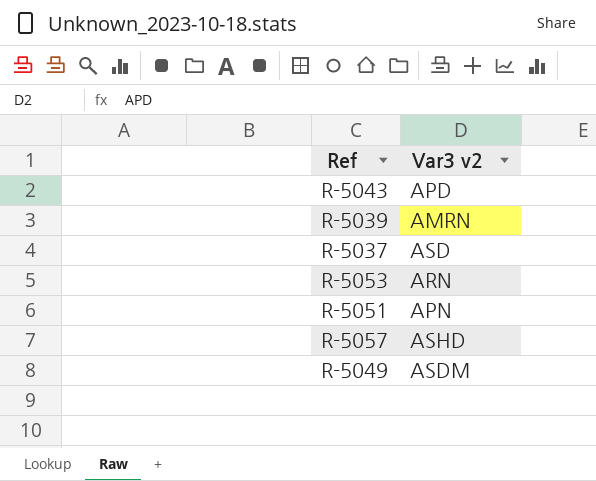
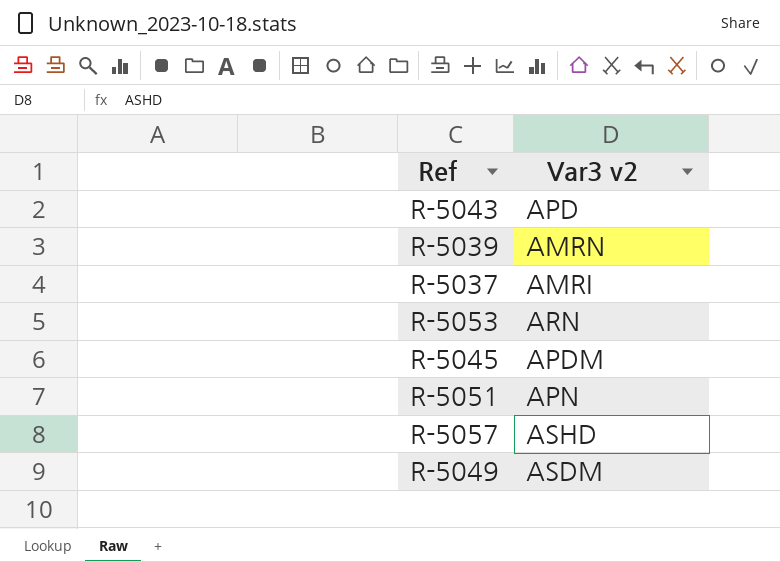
R-5037 | Var3 v2: ASD -> AMRI
row R-5045: none -> APDM

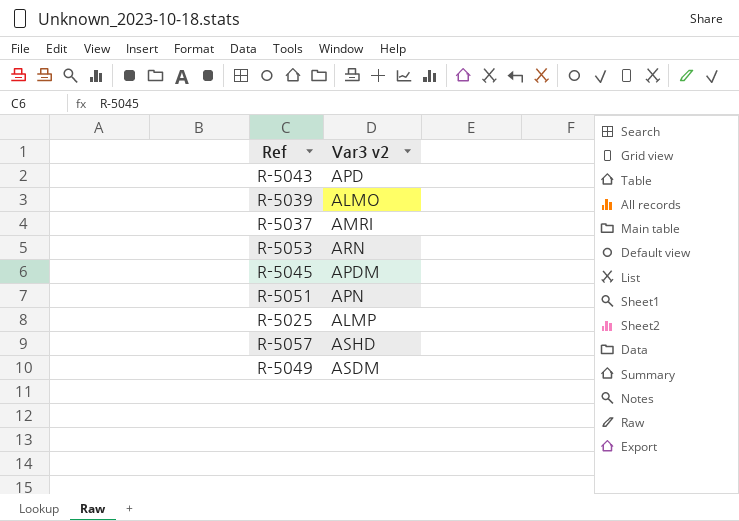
R-5039 | Var3 v2: AMRN -> ALMO
row R-5025: none -> ALMP

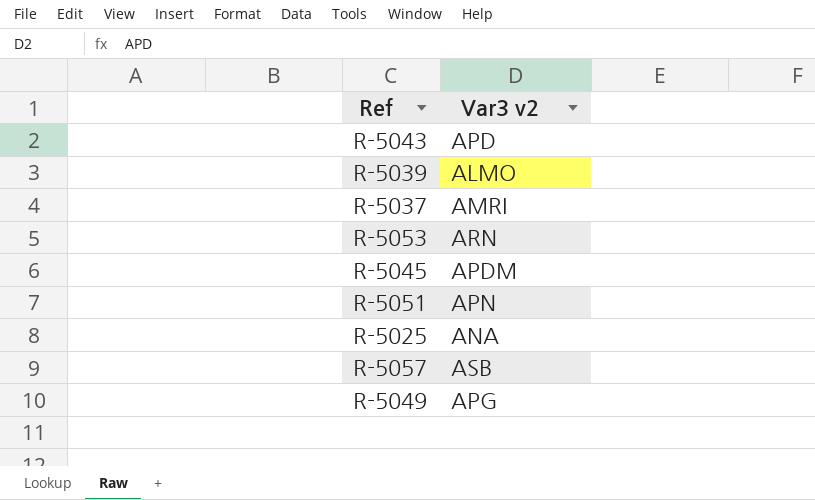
R-5025 | Var3 v2: ALMP -> ANA
R-5057 | Var3 v2: ASHD -> ASB
R-5049 | Var3 v2: ASDM -> APG

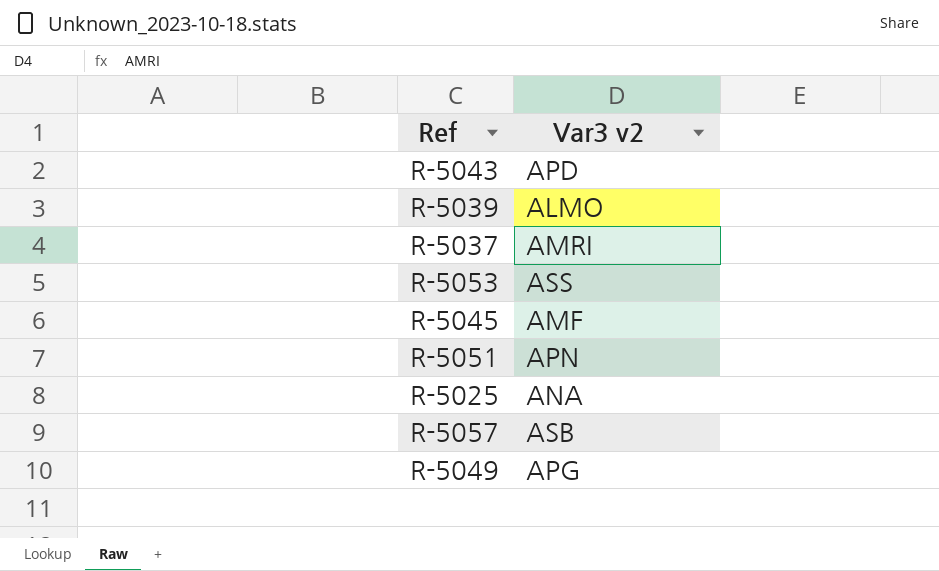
R-5053 | Var3 v2: ARN -> ASS
R-5045 | Var3 v2: APDM -> AMF

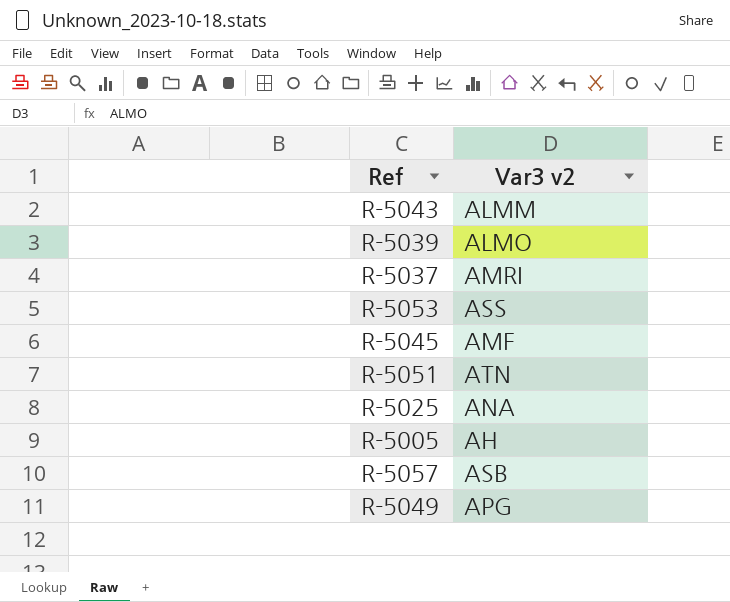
R-5043 | Var3 v2: APD -> ALMM
R-5051 | Var3 v2: APN -> ATN
row R-5005: none -> AH

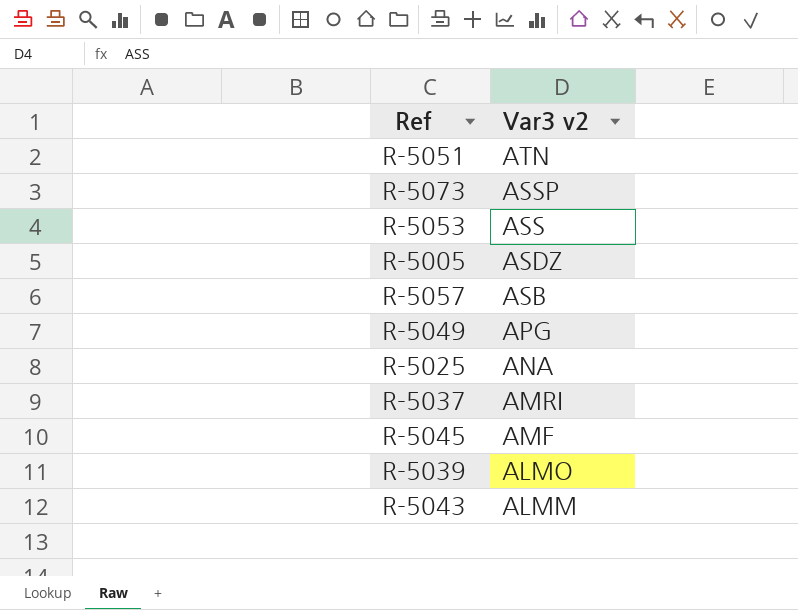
row order: none -> Var3 v2 descending
row R-5073: none -> ASSP
R-5005 | Var3 v2: AH -> ASDZ

